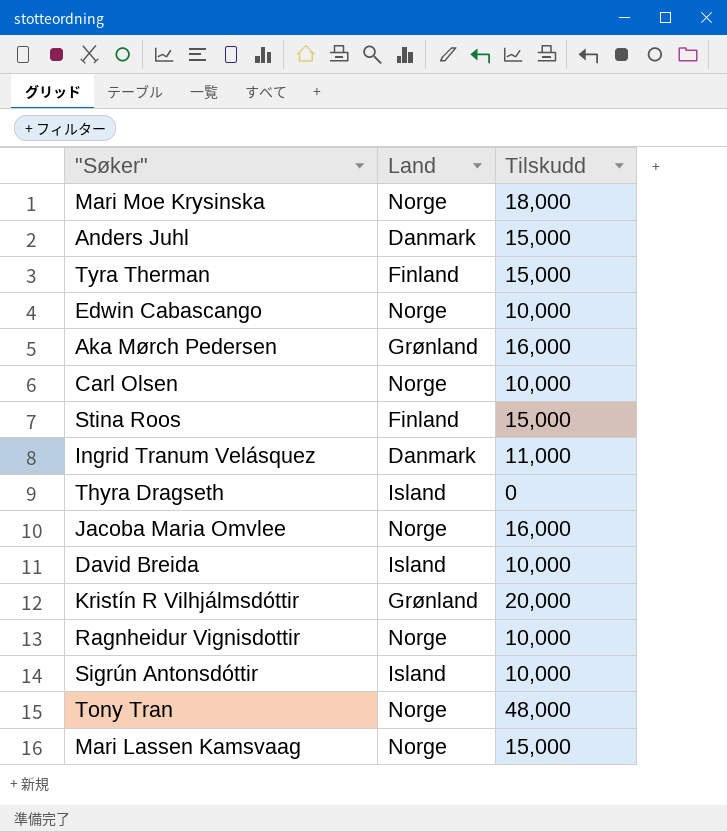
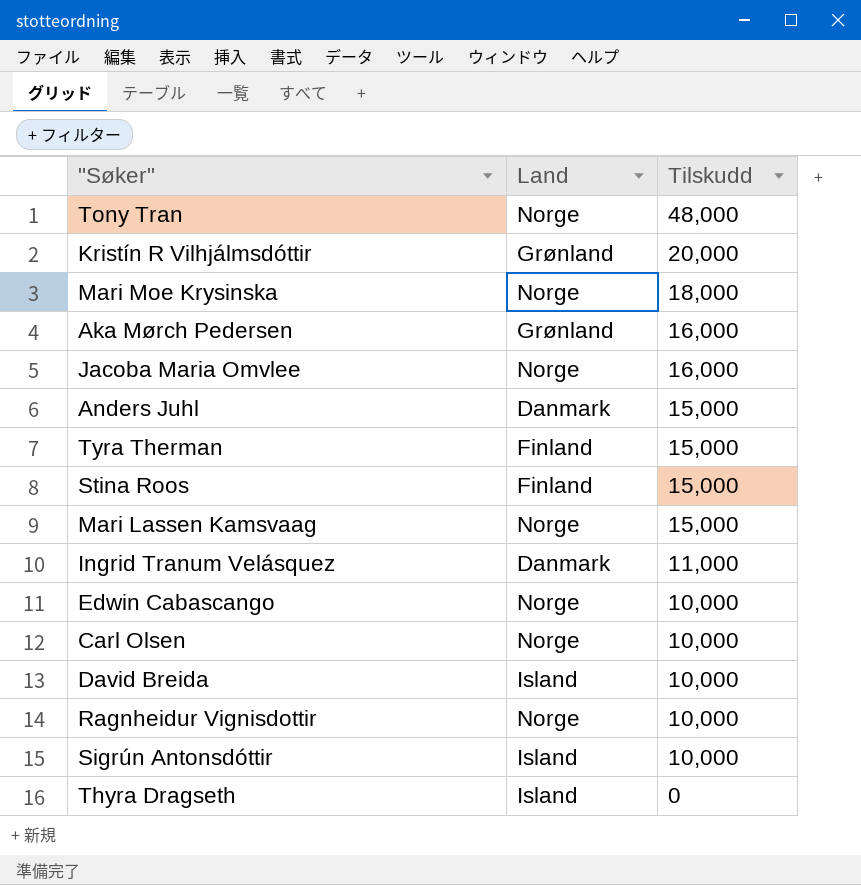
row order: none -> Tilskudd descending

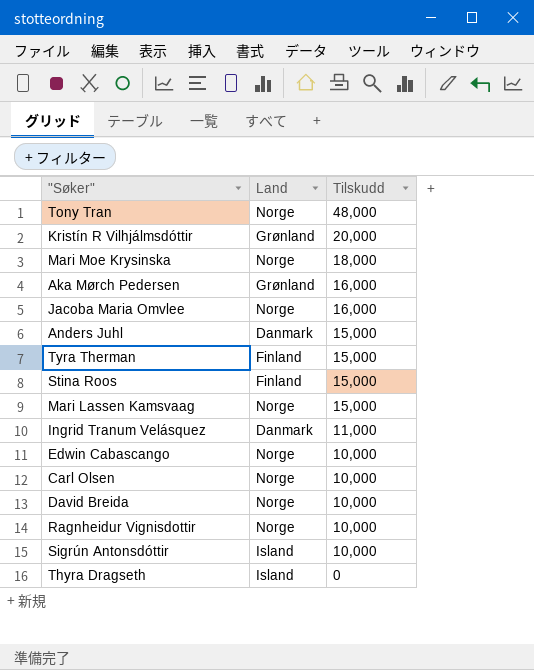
David Breida | Land: Island -> Norge

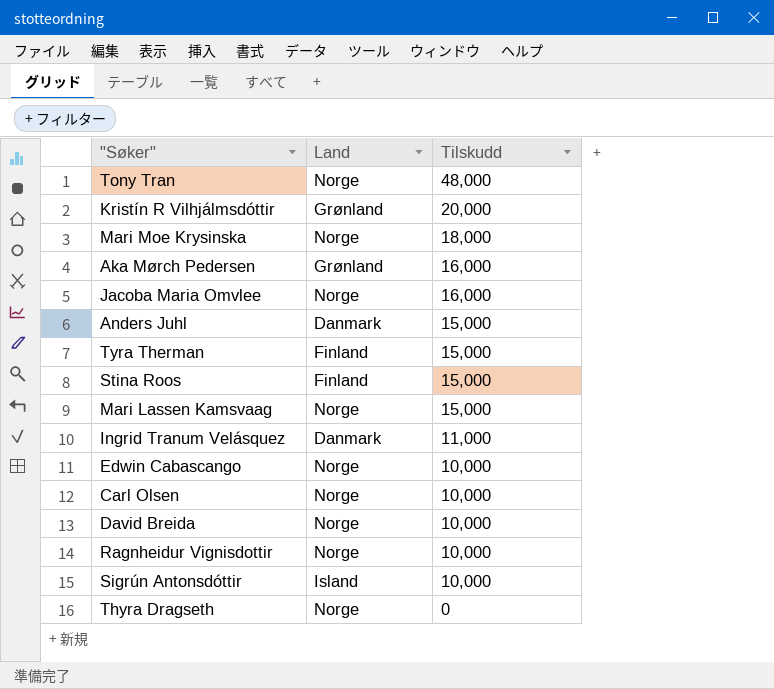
Thyra Dragseth | Land: Island -> Norge

